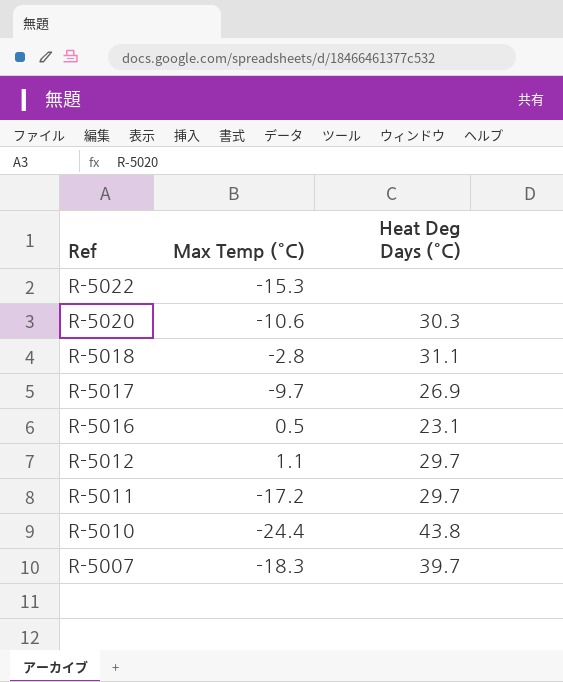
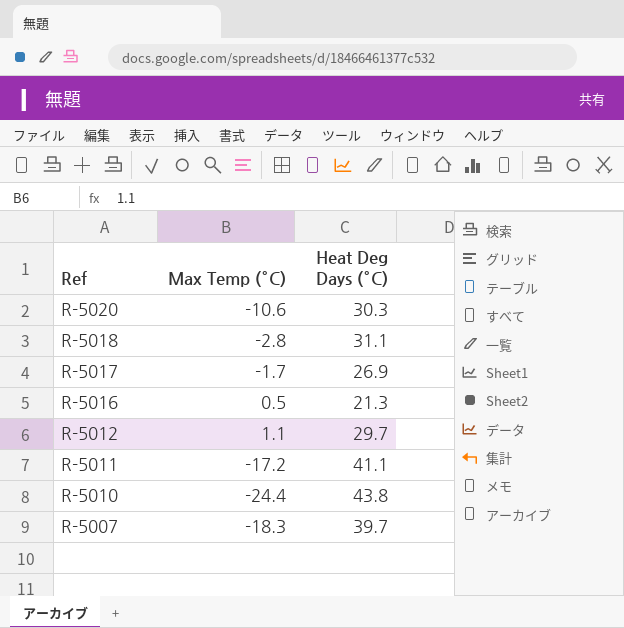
row R-5022: -15.3 | none -> none
R-5017 | Max Temp (°C): -9.7 -> -1.7
R-5016 | Heat Deg Days (°C): 23.1 -> 21.3
R-5011 | Heat Deg Days (°C): 29.7 -> 41.1

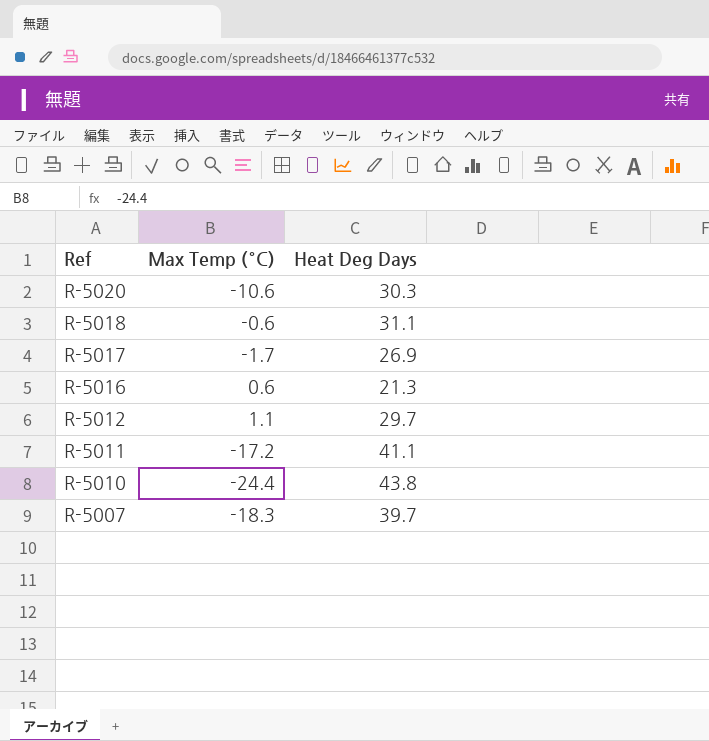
column name: Heat Deg Days (°C) -> Heat Deg Days
R-5018 | Max Temp (°C): -2.8 -> -0.6
R-5016 | Max Temp (°C): 0.5 -> 0.6

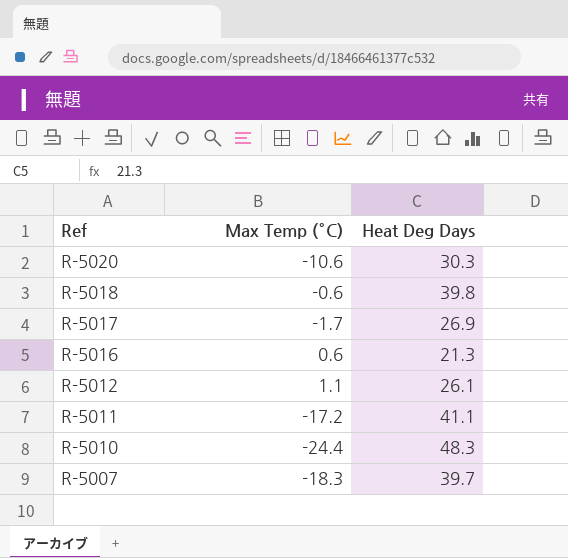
R-5018 | Heat Deg Days: 31.1 -> 39.8
R-5012 | Heat Deg Days: 29.7 -> 26.1
R-5010 | Heat Deg Days: 43.8 -> 48.3

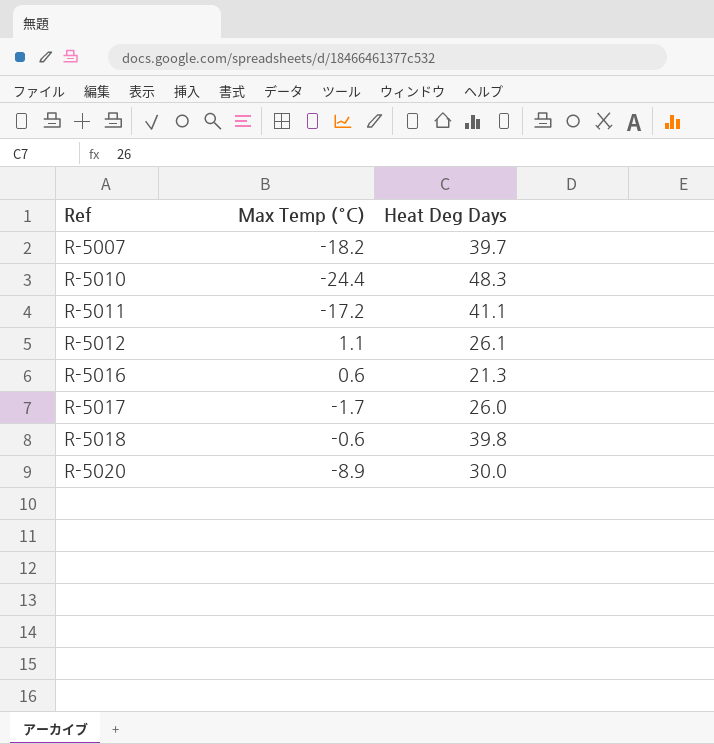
row order: Ref descending -> Ref ascending
R-5007 | Max Temp (°C): -18.3 -> -18.2
R-5017 | Heat Deg Days: 26.9 -> 26.0
R-5020 | Max Temp (°C): -10.6 -> -8.9
R-5020 | Heat Deg Days: 30.3 -> 30.0

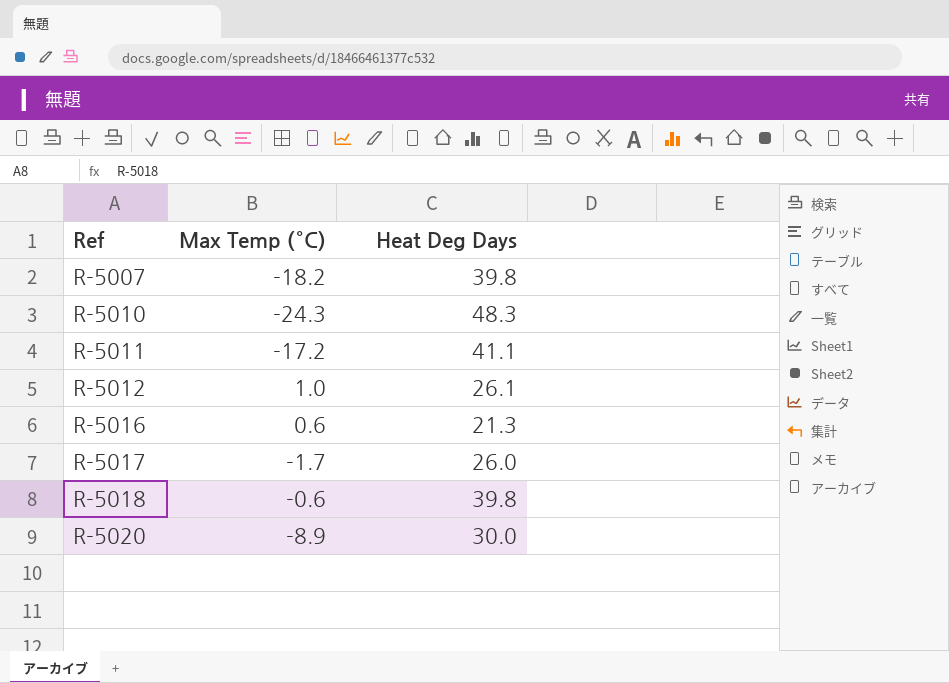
R-5007 | Heat Deg Days: 39.7 -> 39.8
R-5010 | Max Temp (°C): -24.4 -> -24.3
R-5012 | Max Temp (°C): 1.1 -> 1.0

